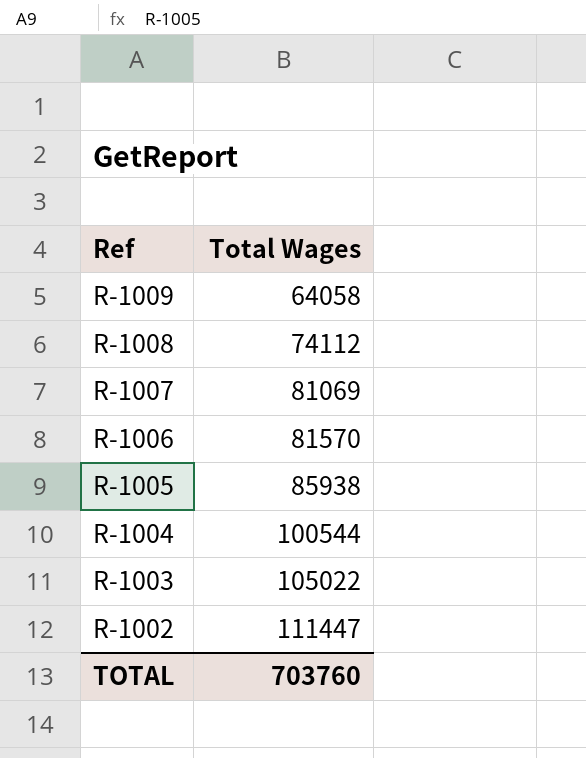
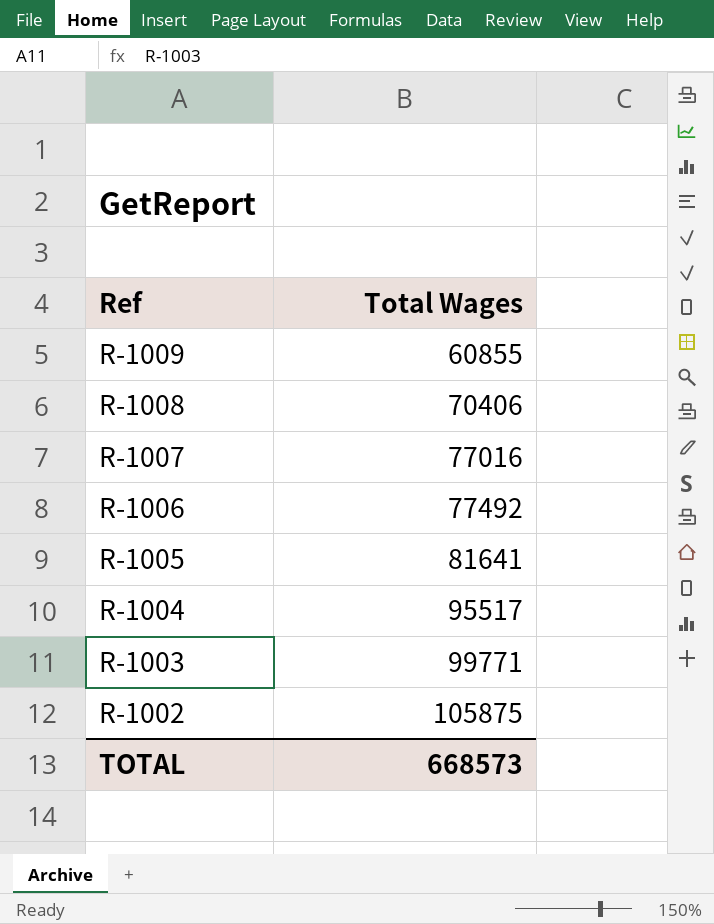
R-1009 | Total Wages: 64058 -> 60855
R-1008 | Total Wages: 74112 -> 70406
R-1007 | Total Wages: 81069 -> 77016
R-1006 | Total Wages: 81570 -> 77492
R-1005 | Total Wages: 85938 -> 81641
R-1004 | Total Wages: 100544 -> 95517
R-1003 | Total Wages: 105022 -> 99771
R-1002 | Total Wages: 111447 -> 105875
TOTAL | Total Wages: 703760 -> 668573

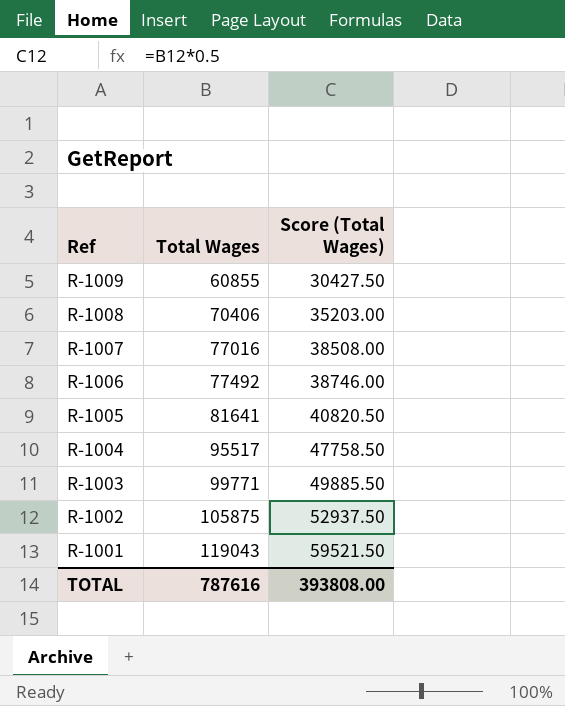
column Score (Total Wages) | formula: none -> [Total Wages] * 0.5
row R-1001: none -> 119043 | 59521.50
TOTAL | Total Wages: 668573 -> 787616

